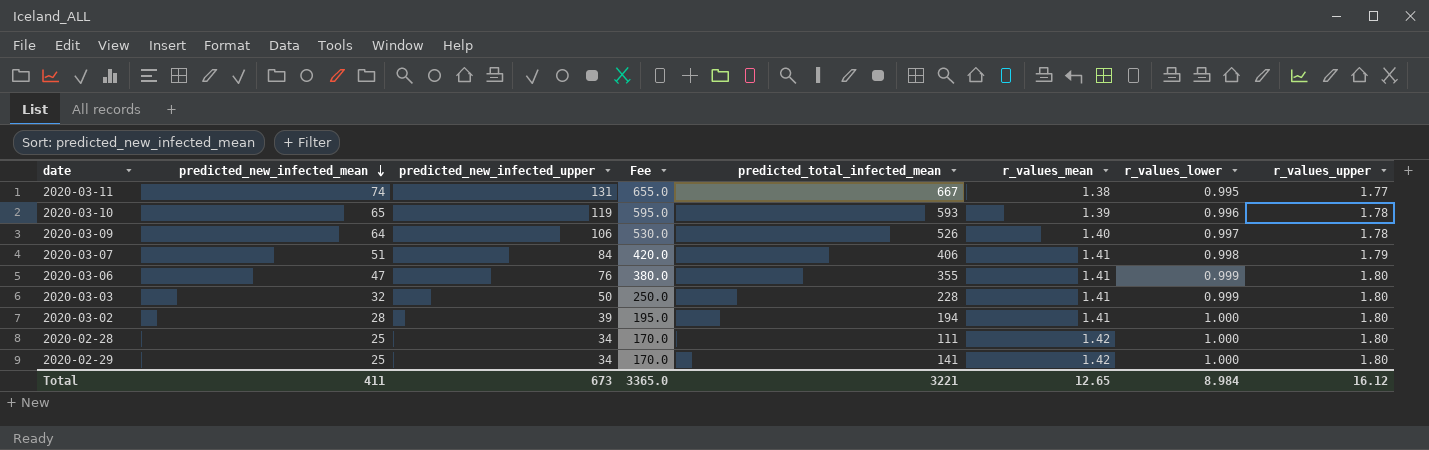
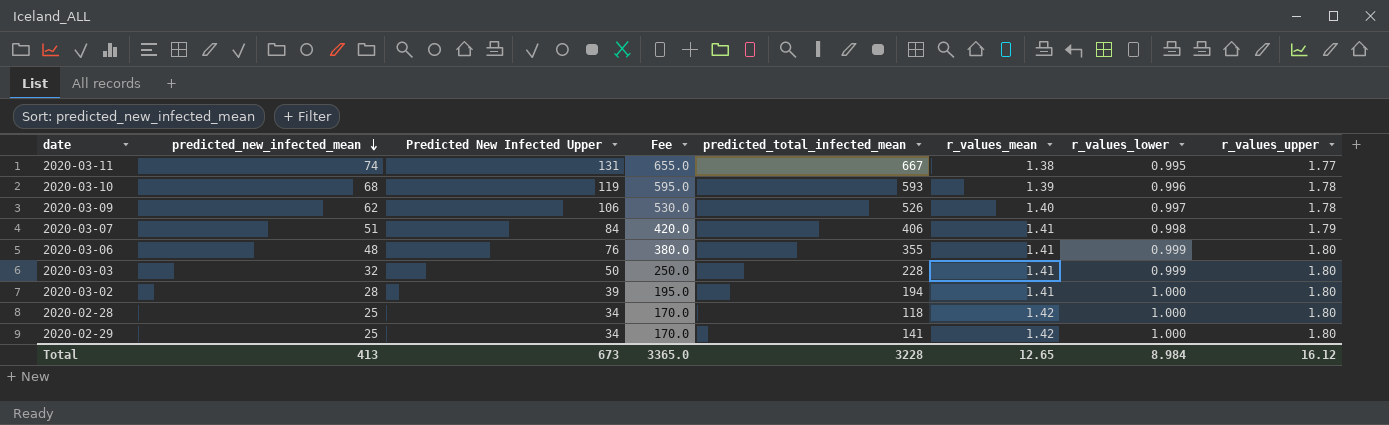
column name: predicted_new_infected_upper -> Predicted New Infected Upper
2020-03-10 | predicted_new_infected_mean: 65 -> 68
2020-03-09 | predicted_new_infected_mean: 64 -> 62
2020-03-06 | predicted_new_infected_mean: 47 -> 48
2020-02-28 | predicted_total_infected_mean: 111 -> 118
Total | predicted_new_infected_mean: 411 -> 413
Total | predicted_total_infected_mean: 3221 -> 3228

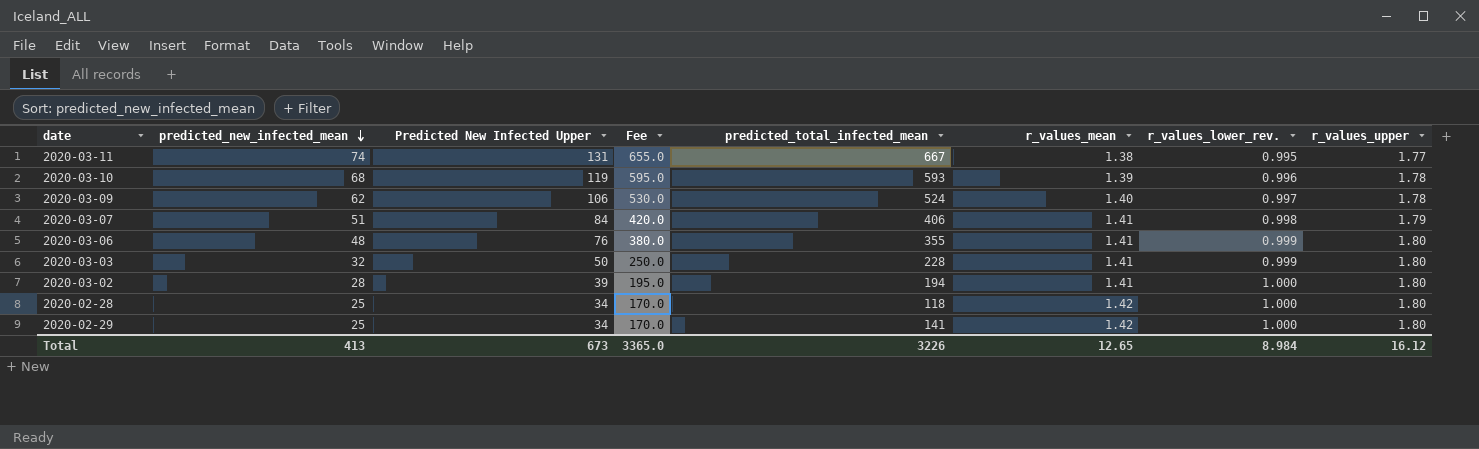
column name: r_values_lower -> r_values_lower_rev.
2020-03-09 | predicted_total_infected_mean: 526 -> 524
Total | predicted_total_infected_mean: 3228 -> 3226

